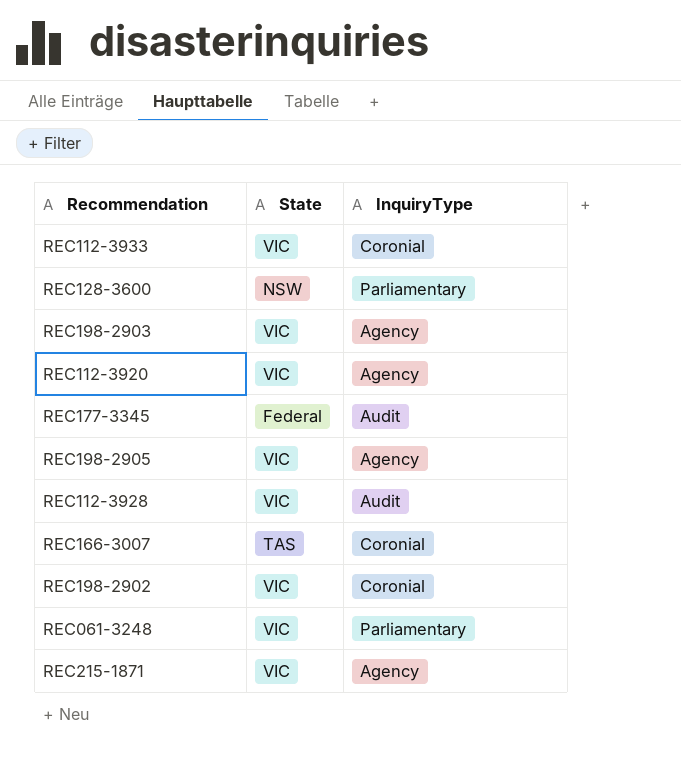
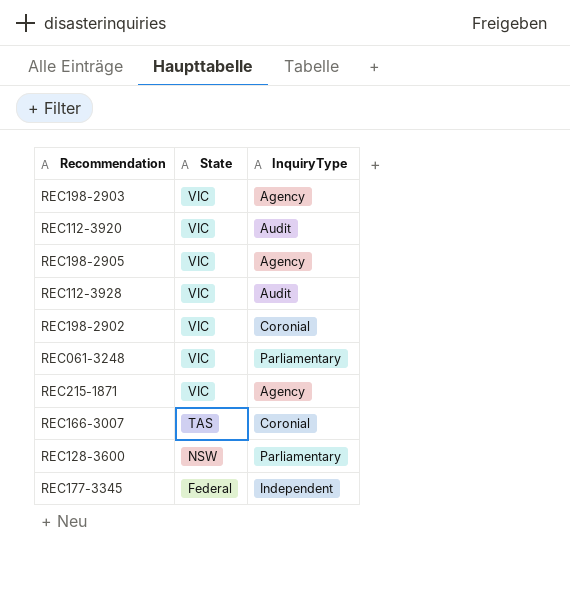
row order: none -> State descending
row REC112-3933: VIC | Coronial -> none
REC112-3920 | InquiryType: Agency -> Audit
REC177-3345 | InquiryType: Audit -> Independent

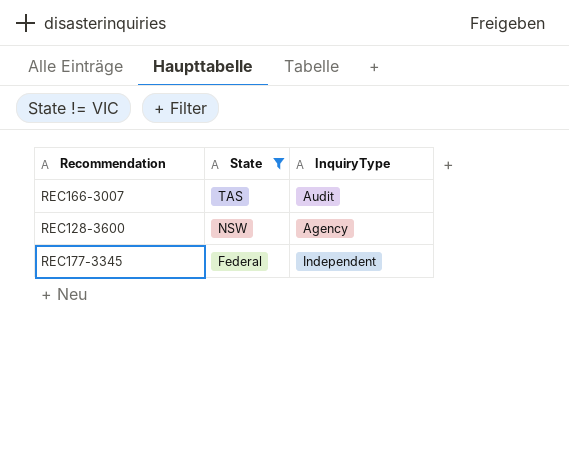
filter: none -> State != VIC
REC166-3007 | InquiryType: Coronial -> Audit
REC128-3600 | InquiryType: Parliamentary -> Agency

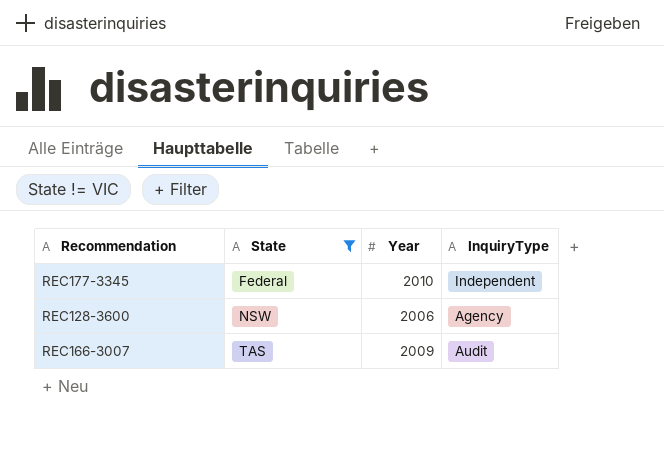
row order: State descending -> State ascending
column Year | position: none -> 3

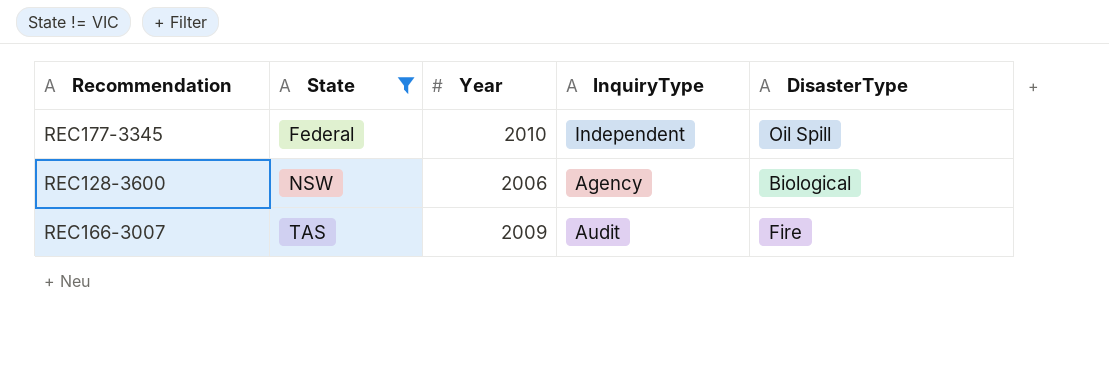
column DisasterType | position: none -> 5

